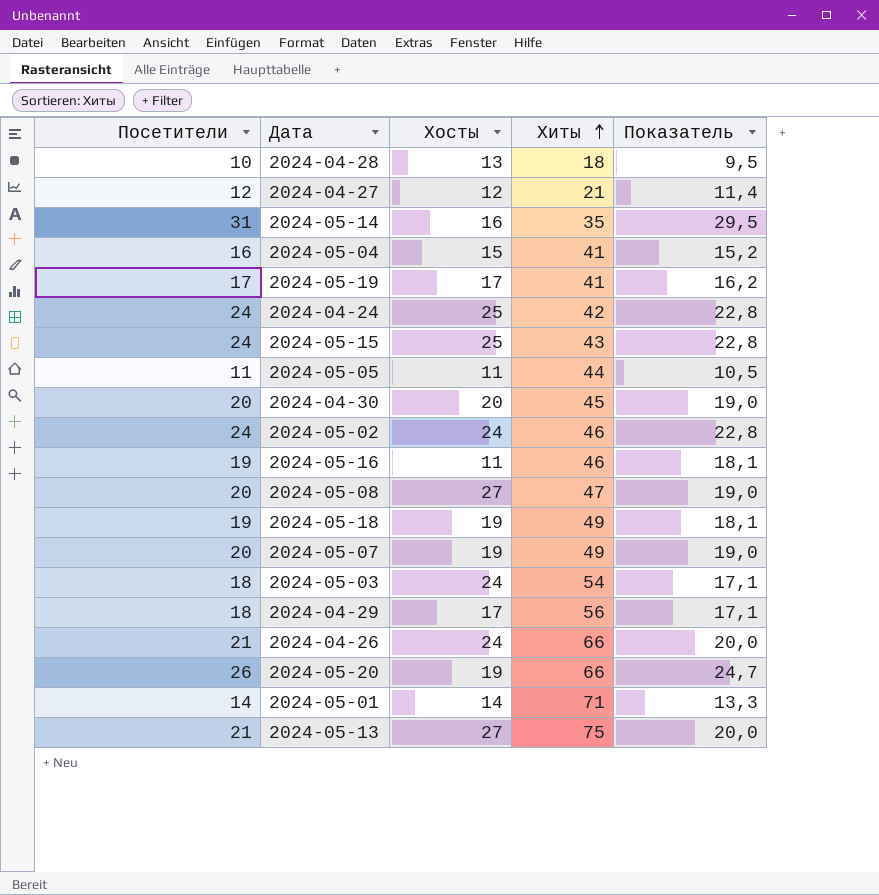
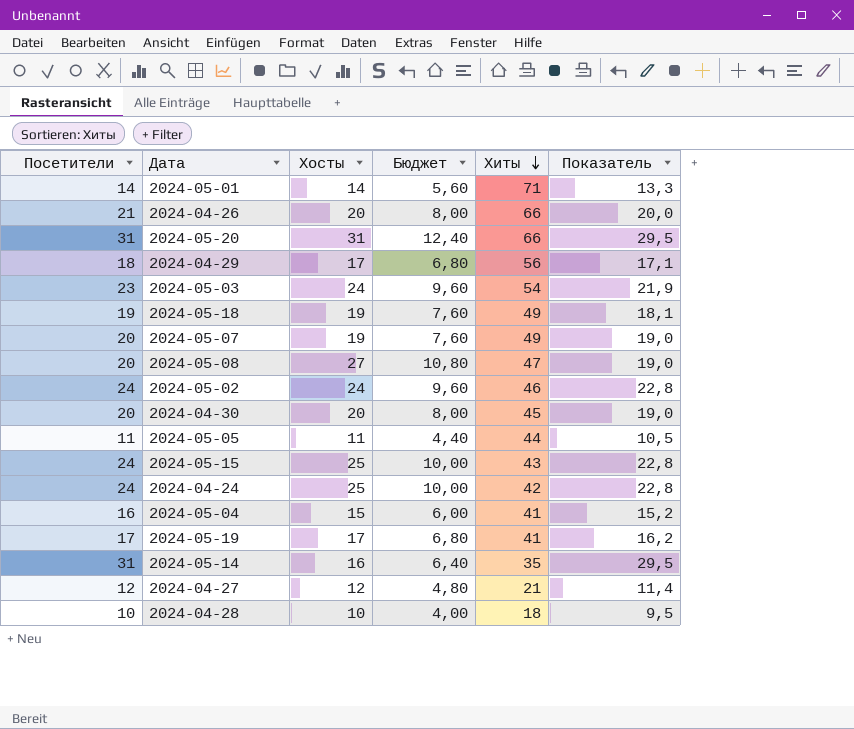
row order: Хиты ascending -> Хиты descending
column Бюджет | formula: none -> [Хосты] * 0,4
row 2024-05-16: 19 | 11 | 46 | 18,1 -> none
row 2024-05-13: 21 | 27 | 75 | 20,0 -> none
2024-04-26 | Хосты: 24 -> 20
2024-05-20 | Посетители: 26 -> 31
2024-05-20 | Хосты: 19 -> 31
2024-05-20 | Показатель: 24,7 -> 29,5
2024-05-03 | Посетители: 18 -> 23
2024-05-03 | Показатель: 17,1 -> 21,9
2024-04-28 | Хосты: 13 -> 10

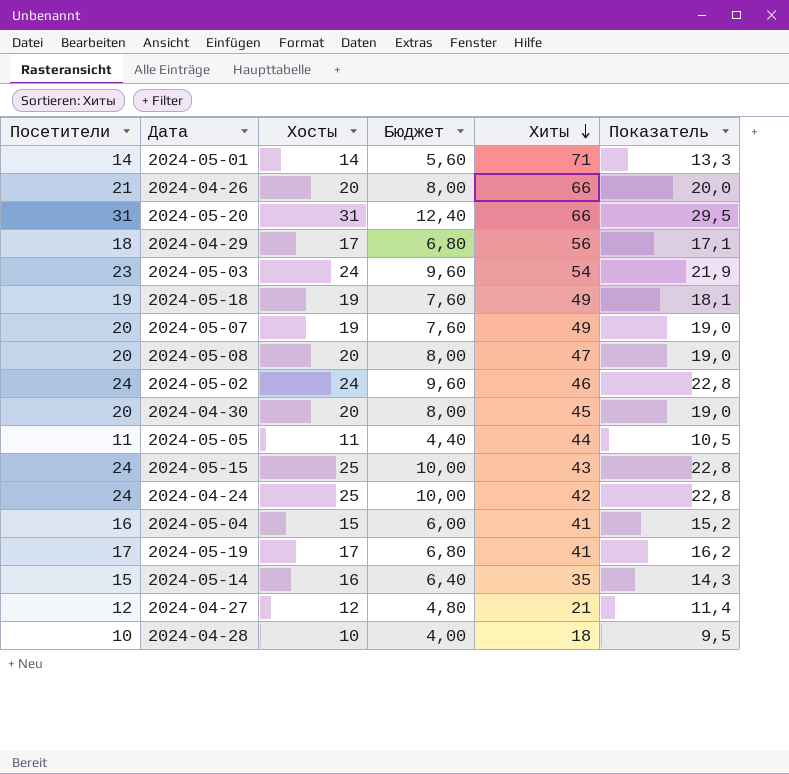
2024-05-08 | Хосты: 27 -> 20
2024-05-08 | Бюджет: 10,80 -> 8,00
2024-05-14 | Посетители: 31 -> 15
2024-05-14 | Показатель: 29,5 -> 14,3

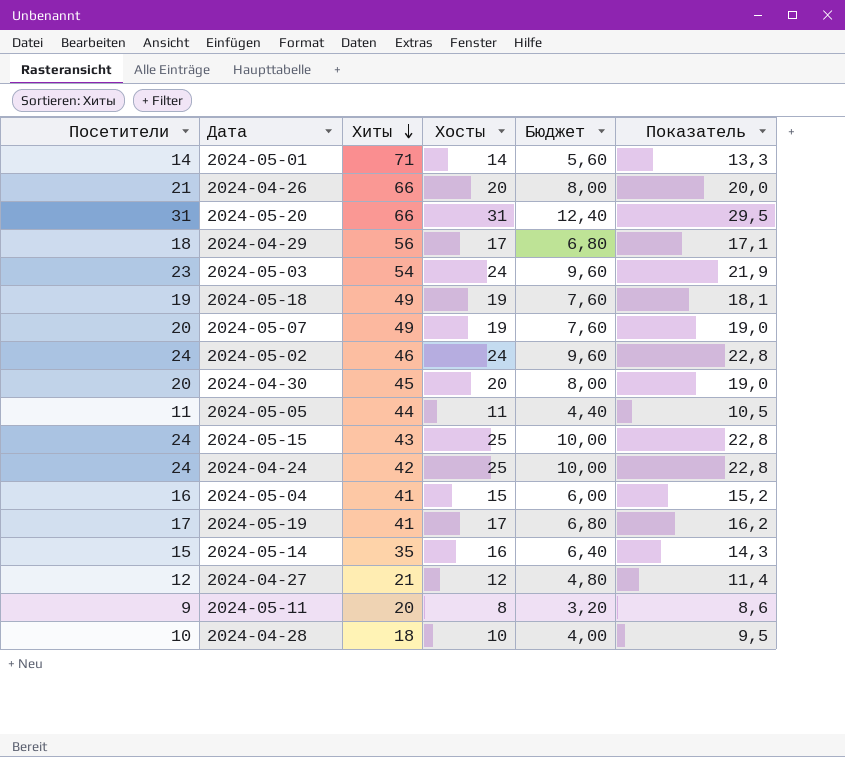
column Хиты | position: 5 -> 3
row 2024-05-08: 20 | 20 | 8,00 | 47 | 19,0 -> none
row 2024-05-11: none -> 9 | 20 | 8 | 3,20 | 8,6

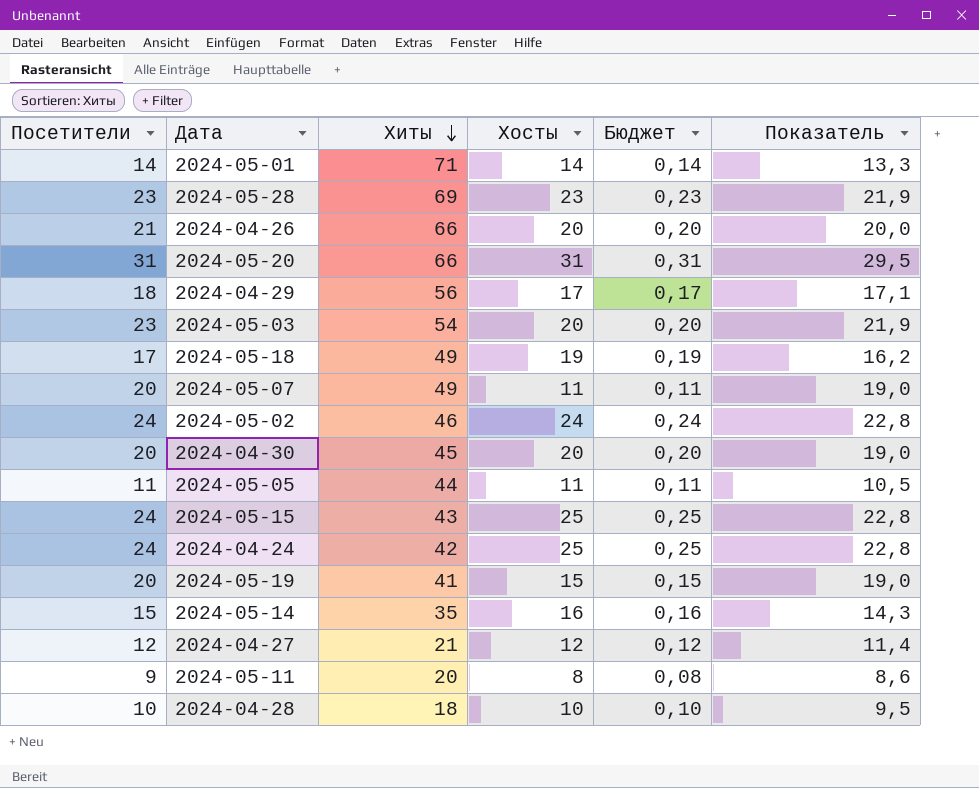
column Бюджет | formula: [Хосты] * 0,4 -> [Хосты] * 0,01
row 2024-05-04: 16 | 41 | 15 | 6,00 | 15,2 -> none
row 2024-05-28: none -> 23 | 69 | 23 | 0,23 | 21,9
2024-05-03 | Хосты: 24 -> 20
2024-05-18 | Посетители: 19 -> 17
2024-05-18 | Показатель: 18,1 -> 16,2
2024-05-07 | Хосты: 19 -> 11
2024-05-19 | Посетители: 17 -> 20
2024-05-19 | Хосты: 17 -> 15
2024-05-19 | Показатель: 16,2 -> 19,0

